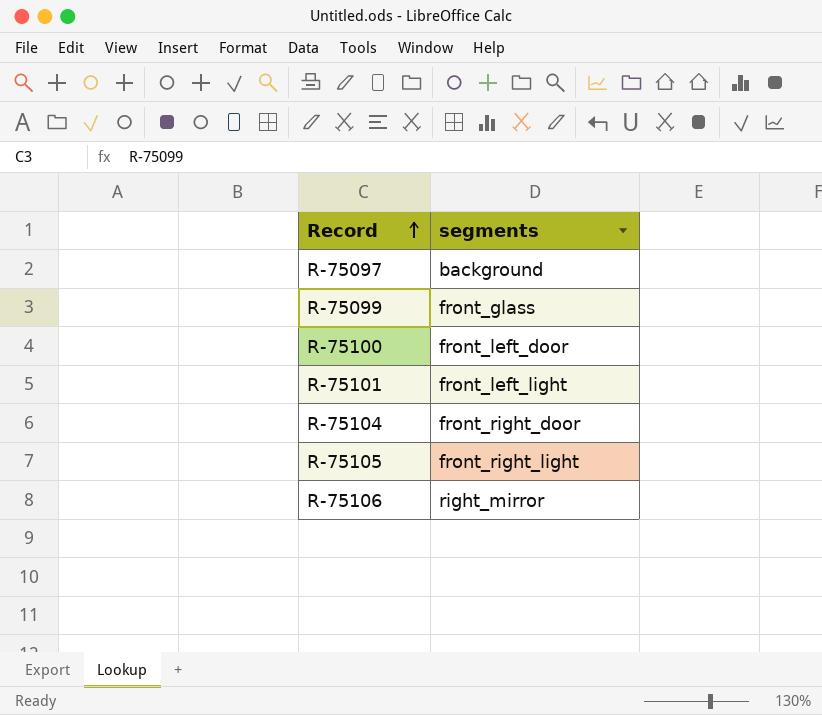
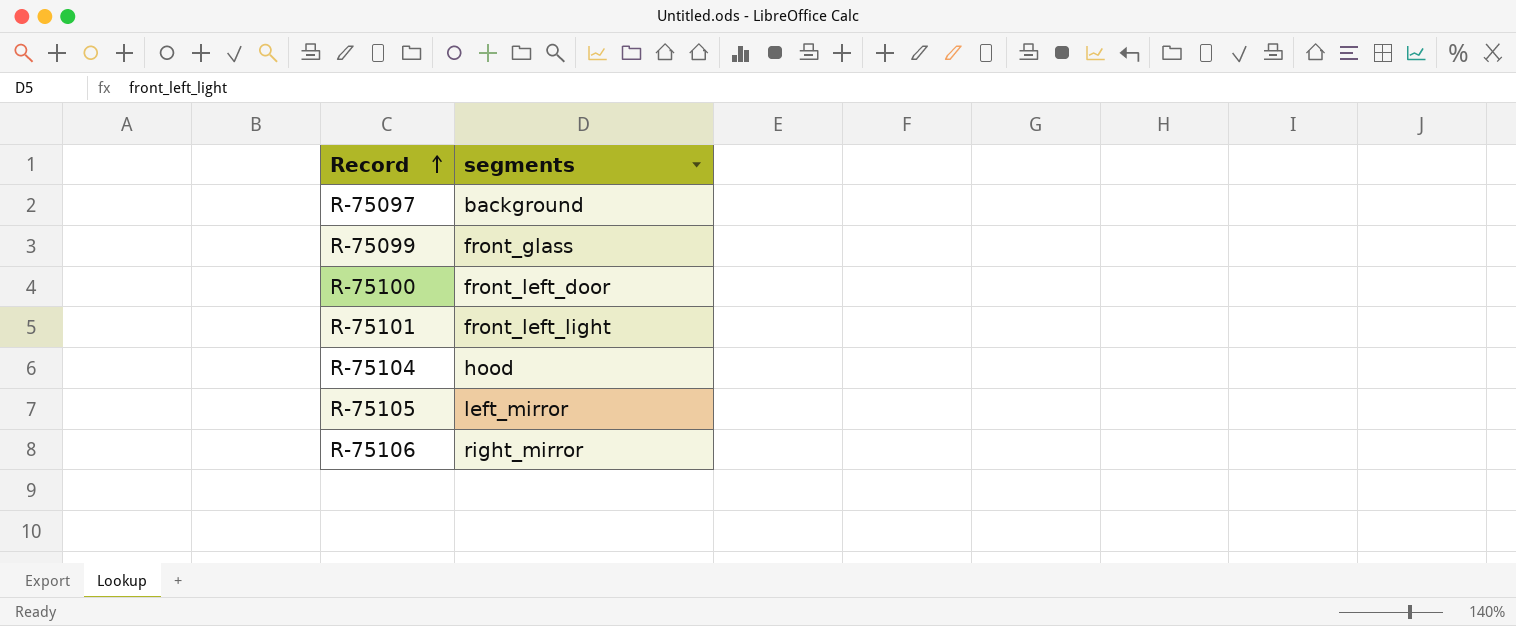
R-75104 | segments: front_right_door -> hood
R-75105 | segments: front_right_light -> left_mirror

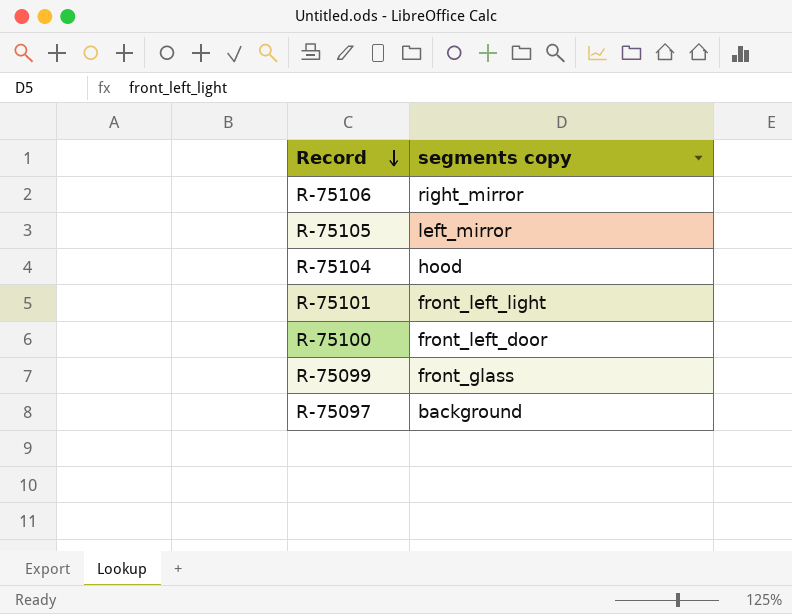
row order: Record ascending -> Record descending
column name: segments -> segments copy

